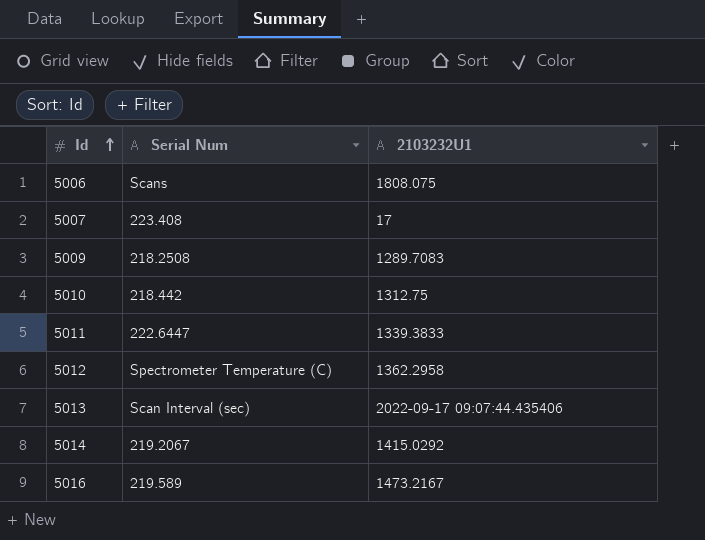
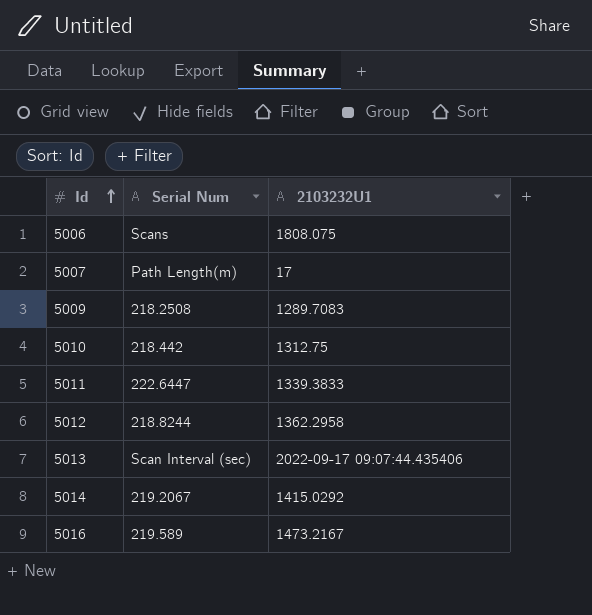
5007 | Serial Num: 223.408 -> Path Length(m)
5012 | Serial Num: Spectrometer Temperature (C) -> 218.8244

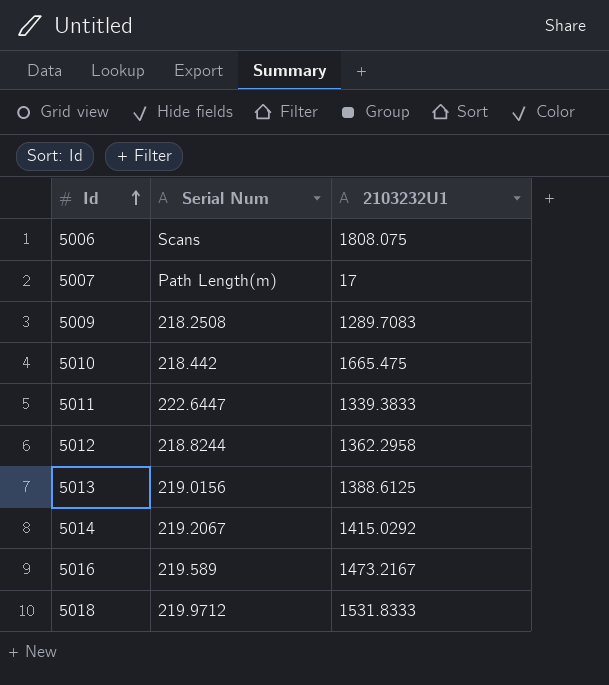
5010 | 2103232U1: 1312.75 -> 1665.475
5013 | Serial Num: Scan Interval (sec) -> 219.0156
5013 | 2103232U1: 2022-09-17 09:07:44.435406 -> 1388.6125
row 5018: none -> 219.9712 | 1531.8333

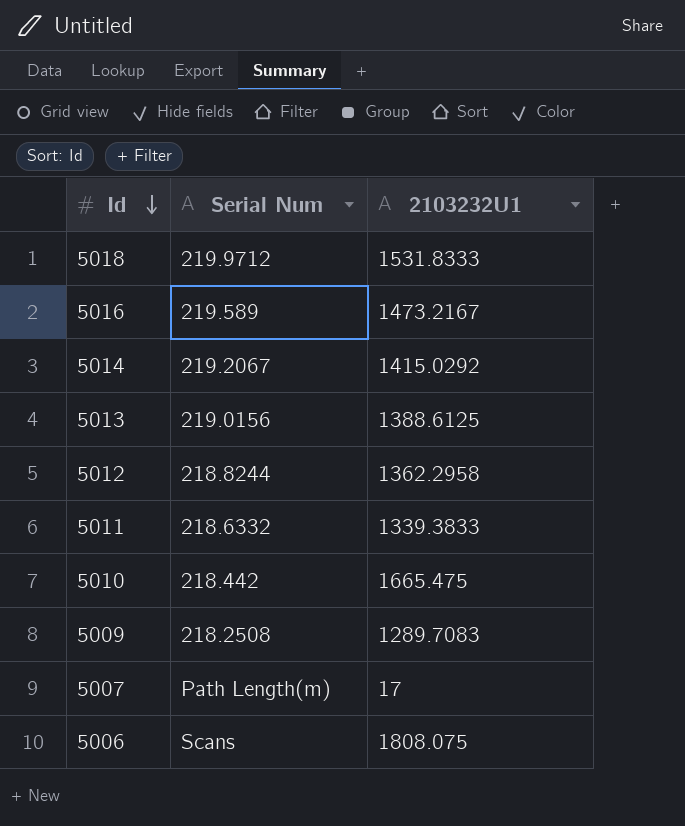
row order: Id ascending -> Id descending
5011 | Serial Num: 222.6447 -> 218.6332

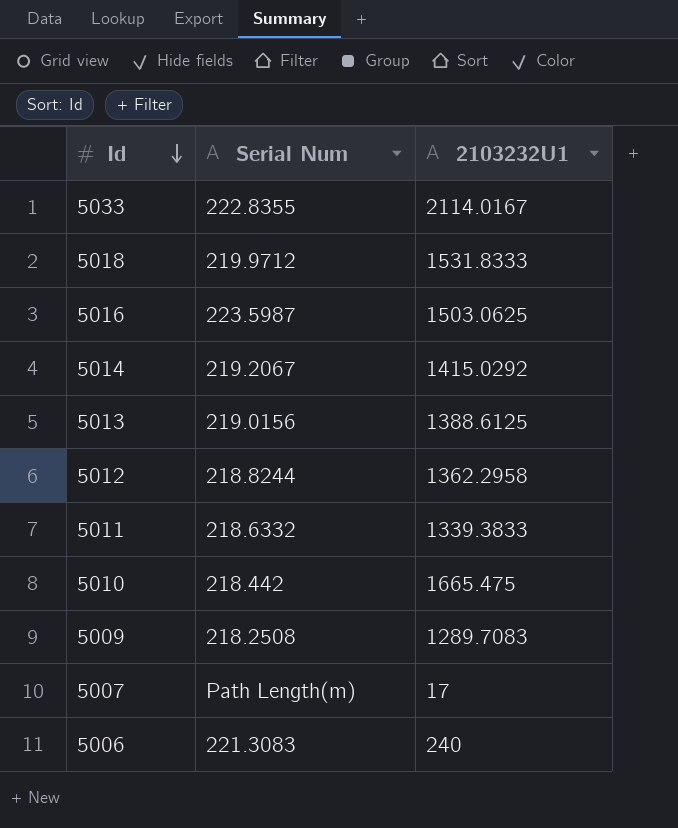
row 5033: none -> 222.8355 | 2114.0167
5016 | Serial Num: 219.589 -> 223.5987
5016 | 2103232U1: 1473.2167 -> 1503.0625
5006 | Serial Num: Scans -> 221.3083
5006 | 2103232U1: 1808.075 -> 240

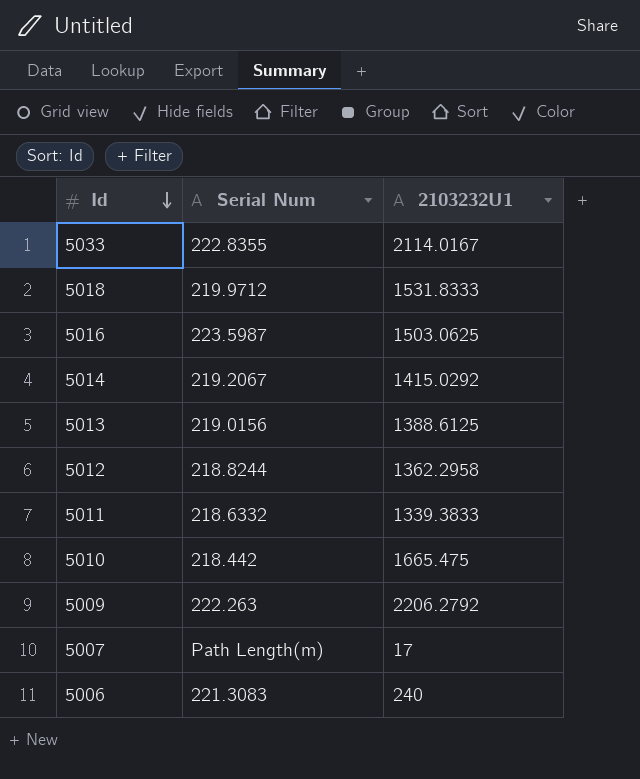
5009 | Serial Num: 218.2508 -> 222.263
5009 | 2103232U1: 1289.7083 -> 2206.2792

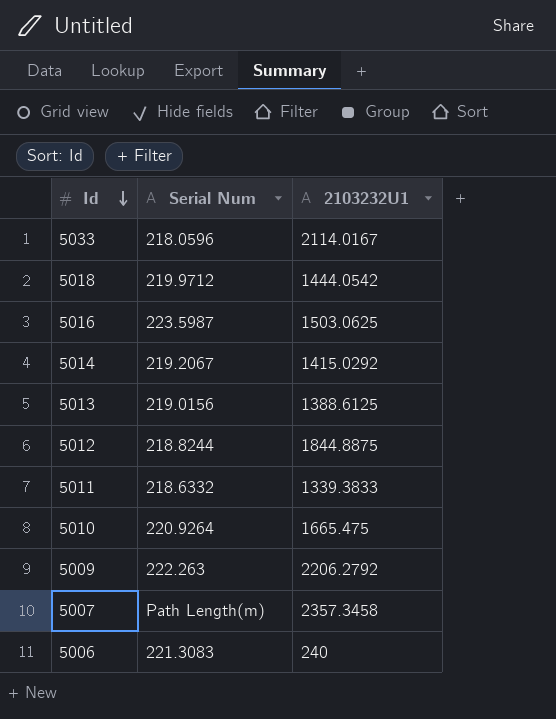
5033 | Serial Num: 222.8355 -> 218.0596
5018 | 2103232U1: 1531.8333 -> 1444.0542
5012 | 2103232U1: 1362.2958 -> 1844.8875
5010 | Serial Num: 218.442 -> 220.9264
5007 | 2103232U1: 17 -> 2357.3458

